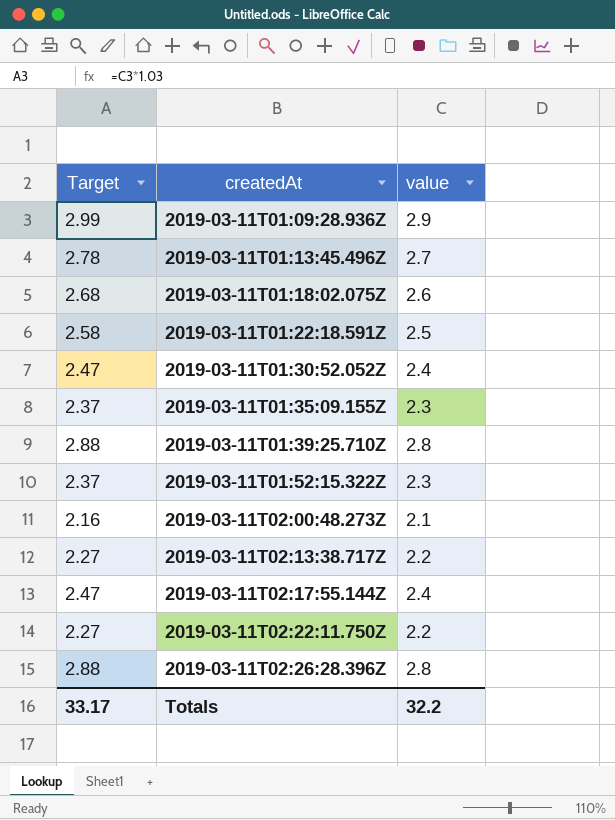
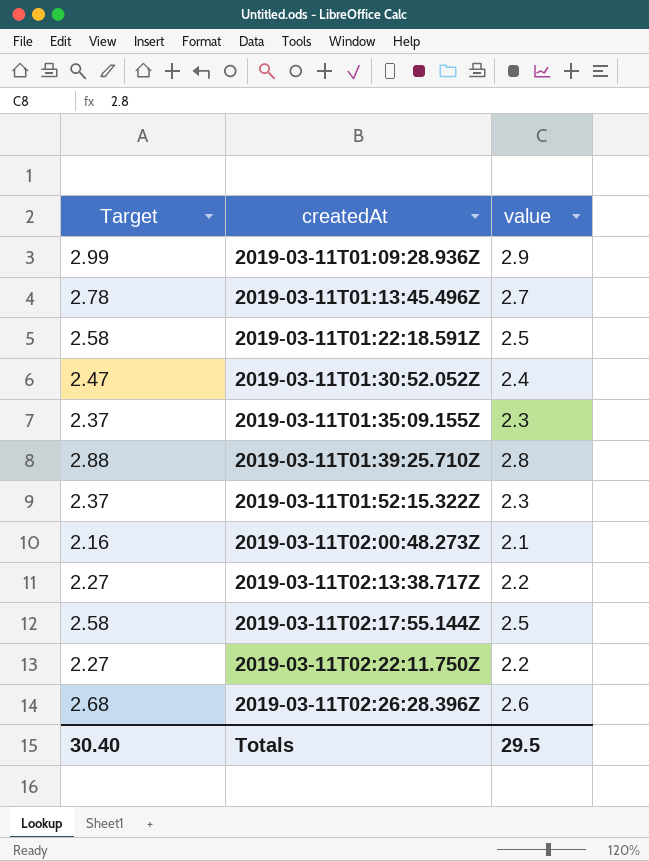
row 2019-03-11T01:18:02.075Z: 2.68 | 2.6 -> none
2019-03-11T02:17:55.144Z | Target: 2.47 -> 2.58
2019-03-11T02:17:55.144Z | value: 2.4 -> 2.5
2019-03-11T02:26:28.396Z | Target: 2.88 -> 2.68
2019-03-11T02:26:28.396Z | value: 2.8 -> 2.6
Totals | Target: 33.17 -> 30.40
Totals | value: 32.2 -> 29.5

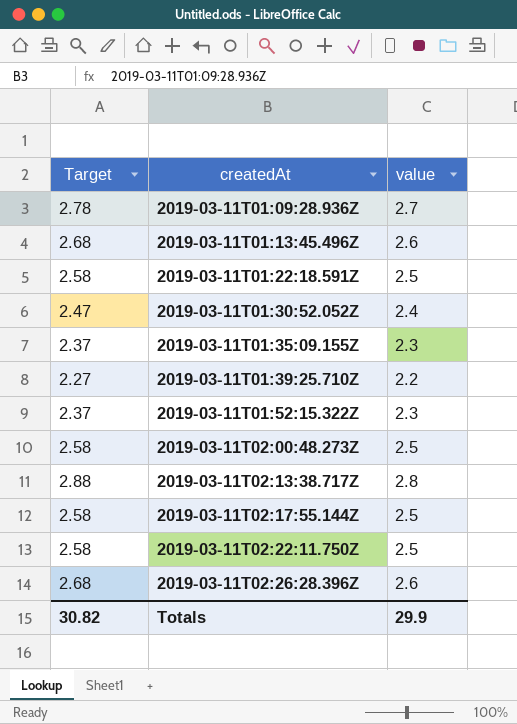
2019-03-11T01:09:28.936Z | Target: 2.99 -> 2.78
2019-03-11T01:09:28.936Z | value: 2.9 -> 2.7
2019-03-11T01:13:45.496Z | Target: 2.78 -> 2.68
2019-03-11T01:13:45.496Z | value: 2.7 -> 2.6
2019-03-11T01:39:25.710Z | Target: 2.88 -> 2.27
2019-03-11T01:39:25.710Z | value: 2.8 -> 2.2
2019-03-11T02:00:48.273Z | Target: 2.16 -> 2.58
2019-03-11T02:00:48.273Z | value: 2.1 -> 2.5
2019-03-11T02:13:38.717Z | Target: 2.27 -> 2.88
2019-03-11T02:13:38.717Z | value: 2.2 -> 2.8
2019-03-11T02:22:11.750Z | Target: 2.27 -> 2.58
2019-03-11T02:22:11.750Z | value: 2.2 -> 2.5
Totals | Target: 30.40 -> 30.82
Totals | value: 29.5 -> 29.9

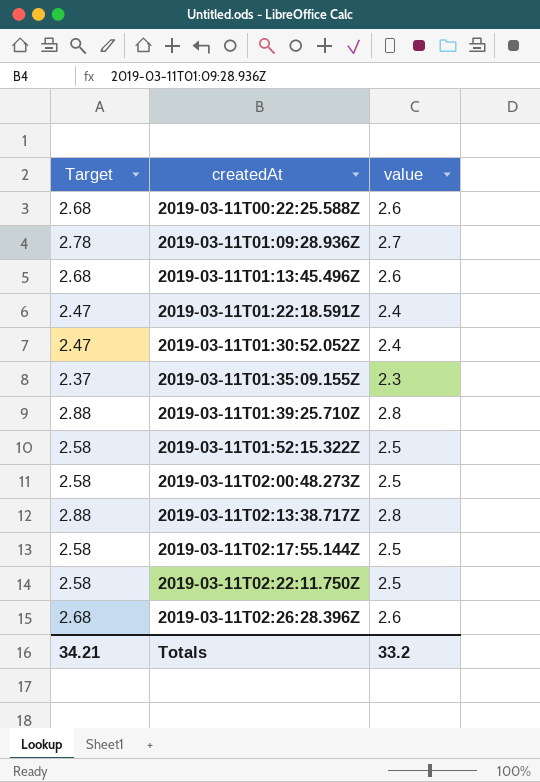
row 2019-03-11T00:22:25.588Z: none -> 2.68 | 2.6
2019-03-11T01:22:18.591Z | Target: 2.58 -> 2.47
2019-03-11T01:22:18.591Z | value: 2.5 -> 2.4
2019-03-11T01:39:25.710Z | Target: 2.27 -> 2.88
2019-03-11T01:39:25.710Z | value: 2.2 -> 2.8
2019-03-11T01:52:15.322Z | Target: 2.37 -> 2.58
2019-03-11T01:52:15.322Z | value: 2.3 -> 2.5
Totals | Target: 30.82 -> 34.21
Totals | value: 29.9 -> 33.2

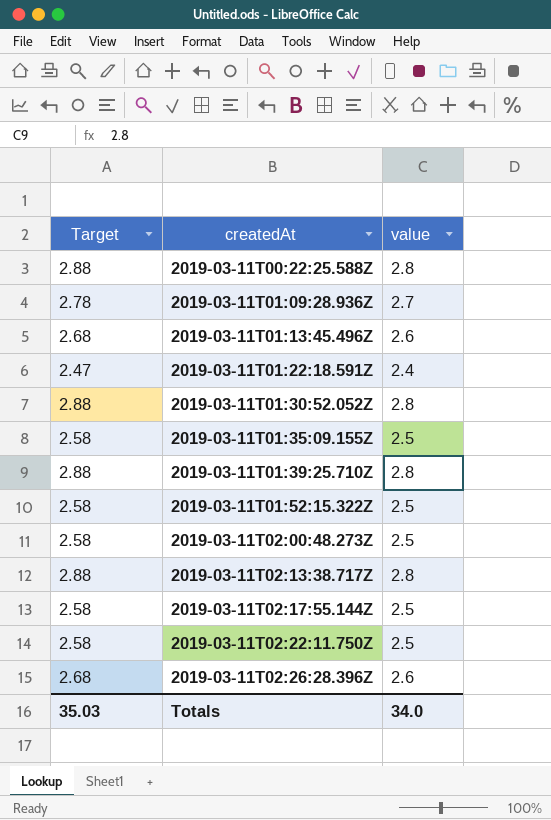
2019-03-11T00:22:25.588Z | Target: 2.68 -> 2.88
2019-03-11T00:22:25.588Z | value: 2.6 -> 2.8
2019-03-11T01:30:52.052Z | Target: 2.47 -> 2.88
2019-03-11T01:30:52.052Z | value: 2.4 -> 2.8
2019-03-11T01:35:09.155Z | Target: 2.37 -> 2.58
2019-03-11T01:35:09.155Z | value: 2.3 -> 2.5
Totals | Target: 34.21 -> 35.03
Totals | value: 33.2 -> 34.0

